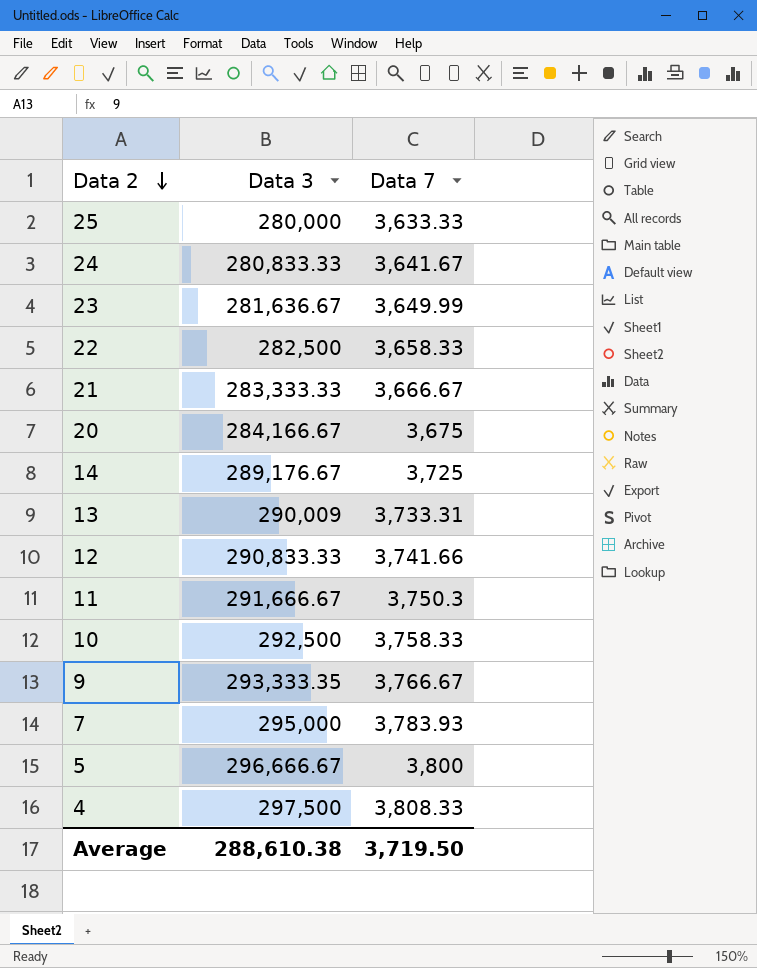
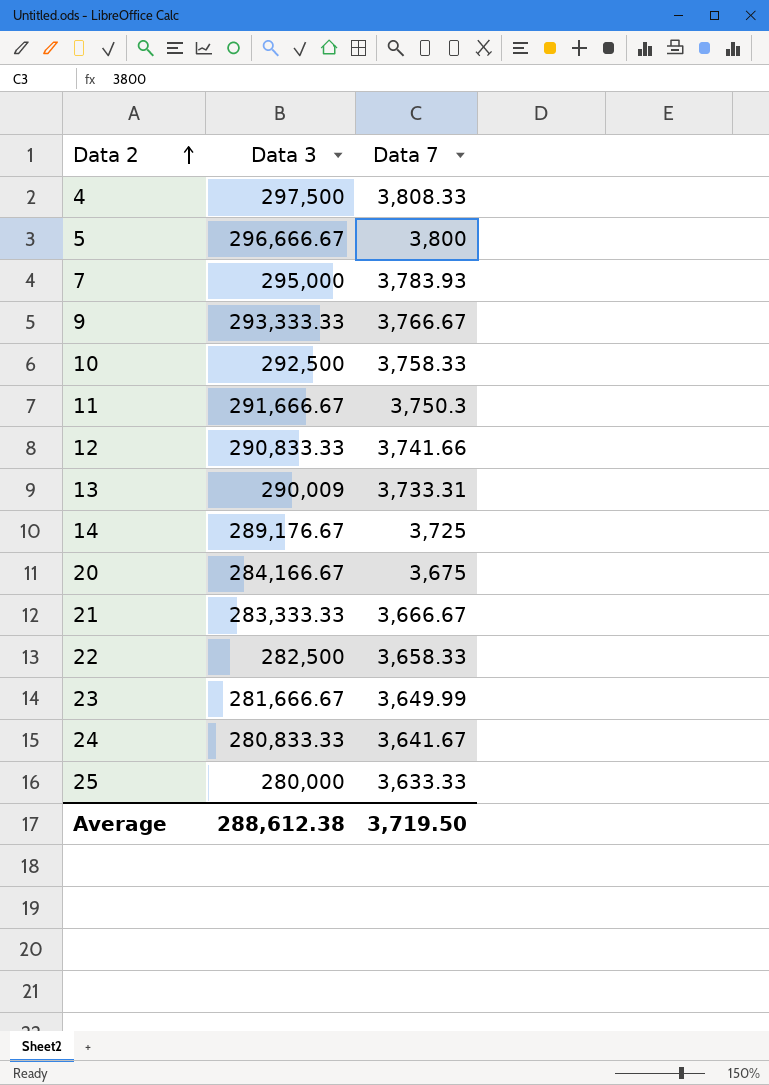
row order: Data 2 descending -> Data 2 ascending
9 | Data 3: 293,333.35 -> 293,333.33
23 | Data 3: 281,636.67 -> 281,666.67
Average | Data 3: 288,610.38 -> 288,612.38

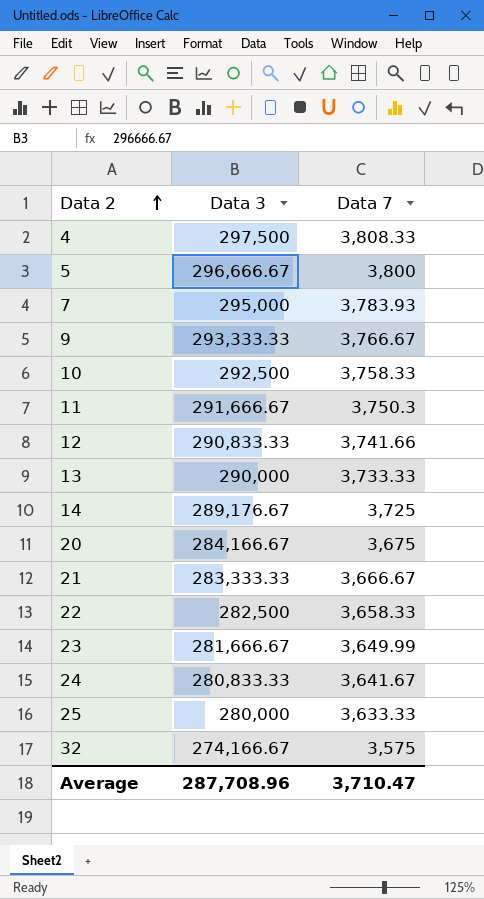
13 | Data 3: 290,009 -> 290,000
13 | Data 7: 3,733.31 -> 3,733.33
row 32: none -> 274,166.67 | 3,575
Average | Data 3: 288,612.38 -> 287,708.96
Average | Data 7: 3,719.50 -> 3,710.47

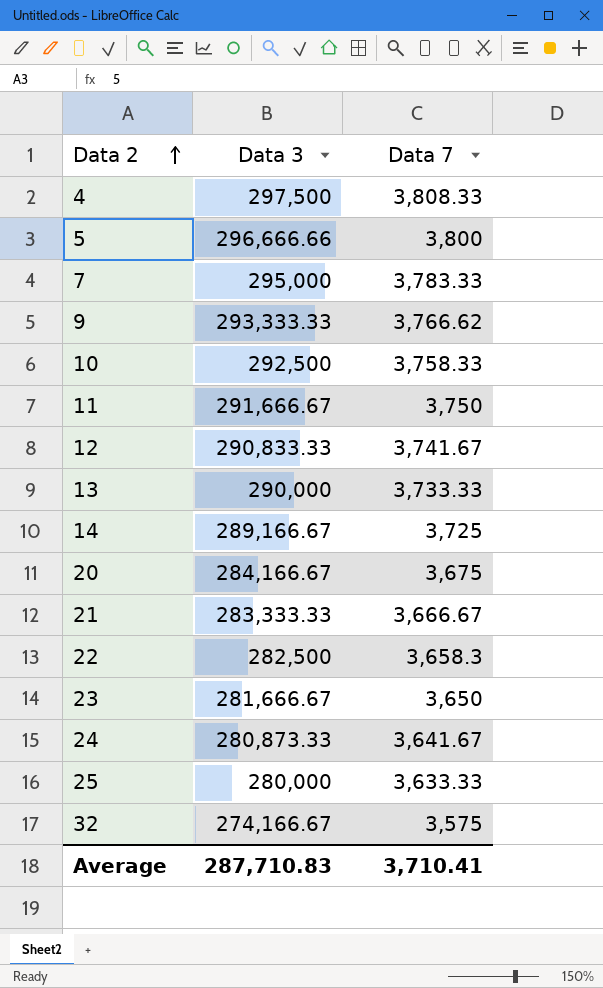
5 | Data 3: 296,666.67 -> 296,666.66
7 | Data 7: 3,783.93 -> 3,783.33
9 | Data 7: 3,766.67 -> 3,766.62
11 | Data 7: 3,750.3 -> 3,750
12 | Data 7: 3,741.66 -> 3,741.67
14 | Data 3: 289,176.67 -> 289,166.67
22 | Data 7: 3,658.33 -> 3,658.3
23 | Data 7: 3,649.99 -> 3,650
24 | Data 3: 280,833.33 -> 280,873.33
Average | Data 3: 287,708.96 -> 287,710.83
Average | Data 7: 3,710.47 -> 3,710.41

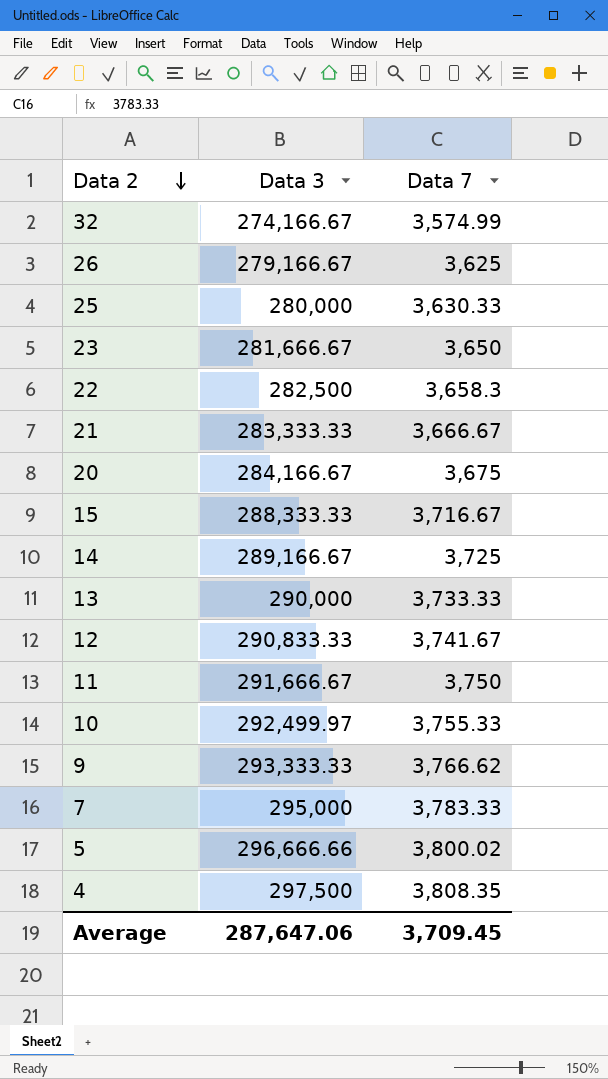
row order: Data 2 ascending -> Data 2 descending
row 24: 280,873.33 | 3,641.67 -> none
32 | Data 7: 3,575 -> 3,574.99
row 26: none -> 279,166.67 | 3,625
25 | Data 7: 3,633.33 -> 3,630.33
row 15: none -> 288,333.33 | 3,716.67
10 | Data 3: 292,500 -> 292,499.97
10 | Data 7: 3,758.33 -> 3,755.33
5 | Data 7: 3,800 -> 3,800.02
4 | Data 7: 3,808.33 -> 3,808.35
Average | Data 3: 287,710.83 -> 287,647.06
Average | Data 7: 3,710.41 -> 3,709.45

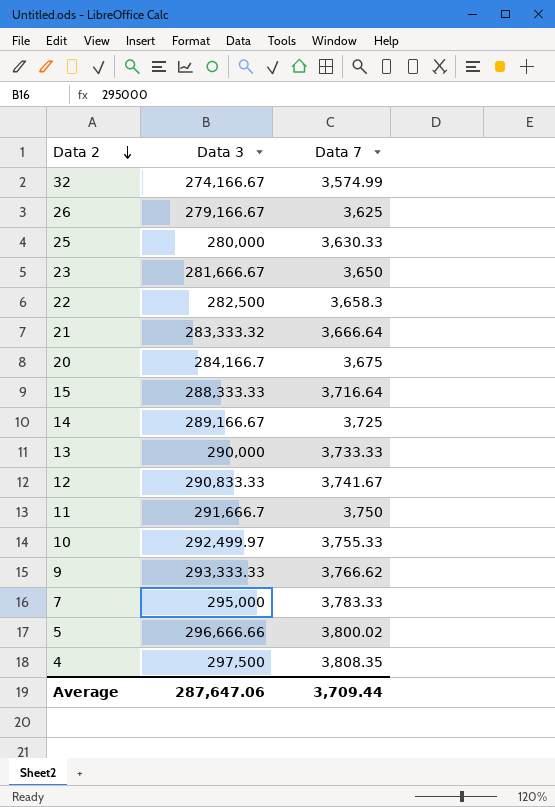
21 | Data 3: 283,333.33 -> 283,333.32
21 | Data 7: 3,666.67 -> 3,666.64
20 | Data 3: 284,166.67 -> 284,166.7
15 | Data 7: 3,716.67 -> 3,716.64
11 | Data 3: 291,666.67 -> 291,666.7
Average | Data 7: 3,709.45 -> 3,709.44

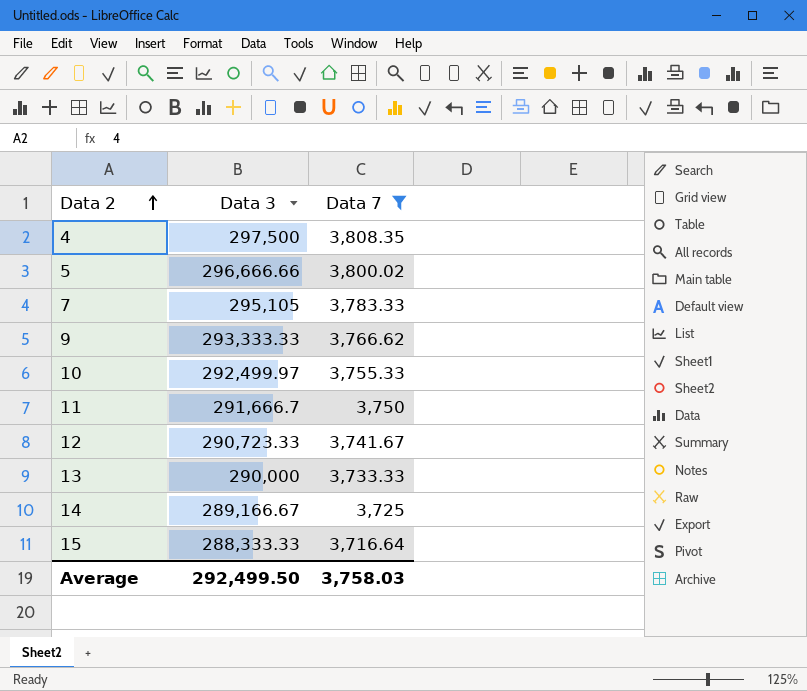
filter: none -> Data 7 >= 3,716.64
row order: Data 2 descending -> Data 2 ascending
7 | Data 3: 295,000 -> 295,105
12 | Data 3: 290,833.33 -> 290,723.33
Average | Data 3: 287,647.06 -> 292,499.50
Average | Data 7: 3,709.44 -> 3,758.03

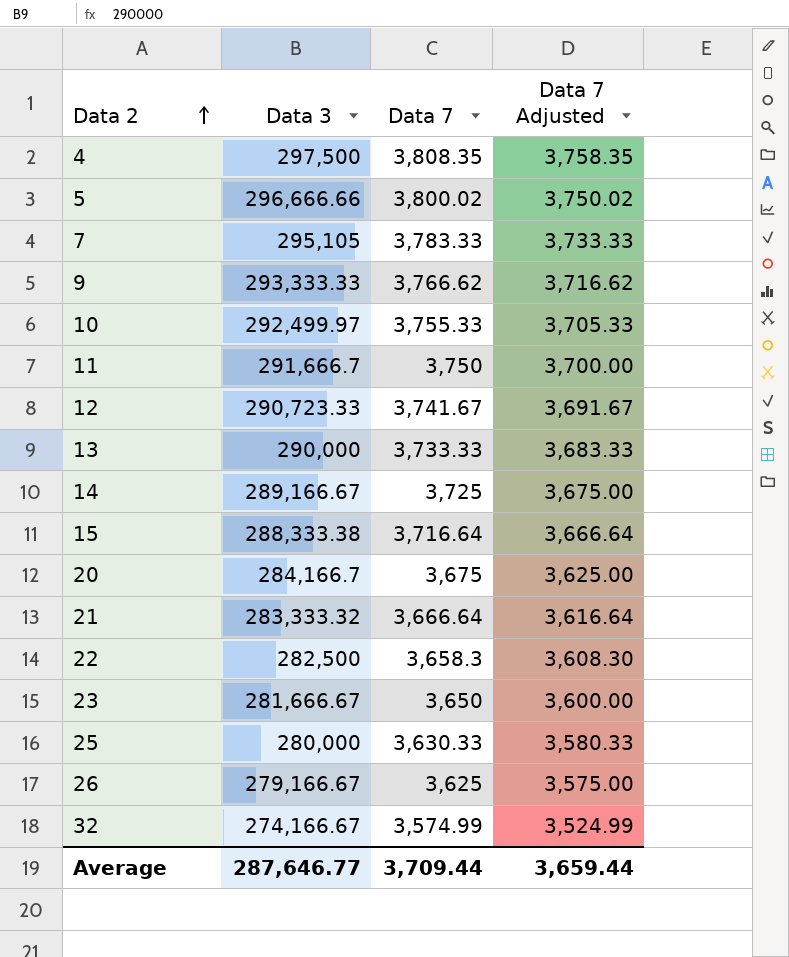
filter: Data 7 >= 3,716.64 -> none
column Data 7 Adjusted | formula: none -> [Data 7] - 50
15 | Data 3: 288,333.33 -> 288,333.38
Average | Data 3: 292,499.50 -> 287,646.77
Average | Data 7: 3,758.03 -> 3,709.44

